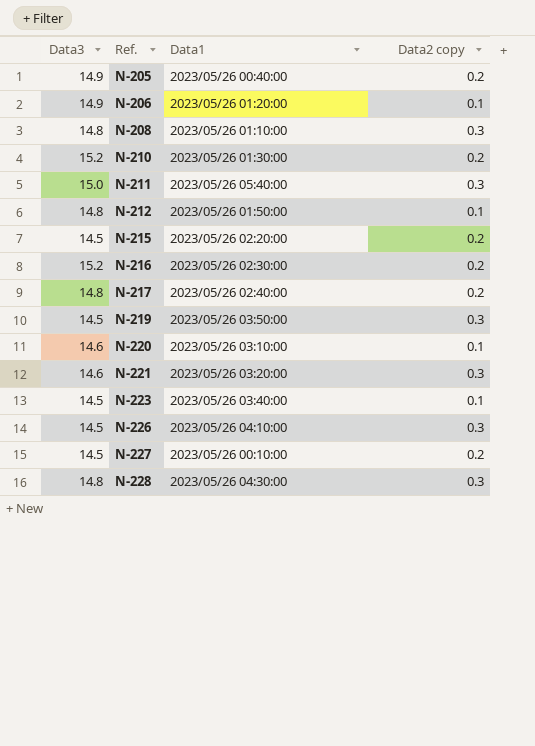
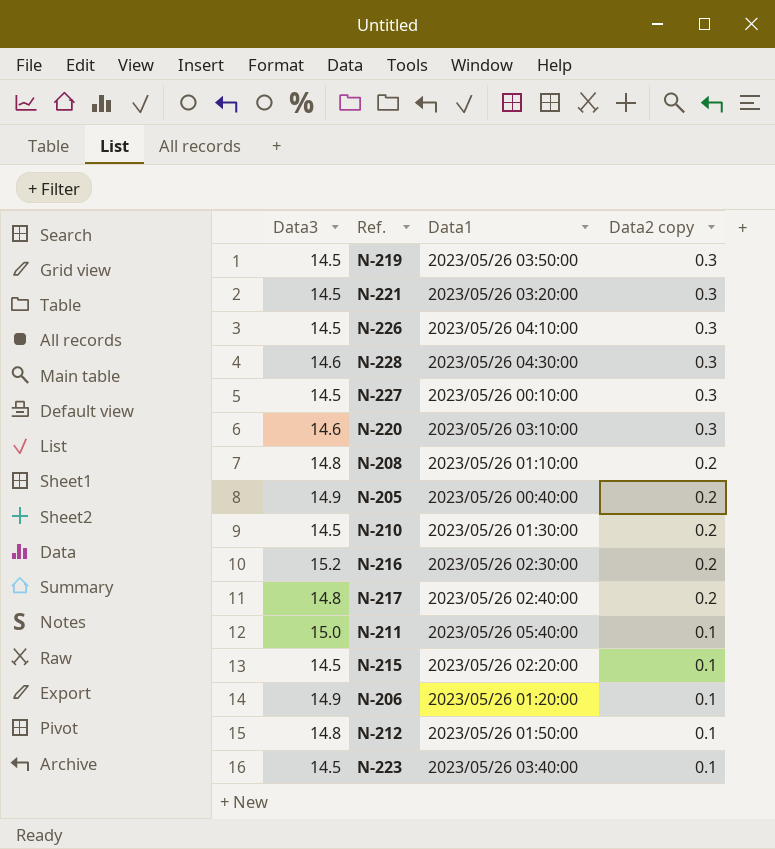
row order: Ref. ascending -> Data2 copy descending
N-221 | Data3: 14.6 -> 14.5
N-228 | Data3: 14.8 -> 14.6
N-227 | Data2 copy: 0.2 -> 0.3
N-220 | Data2 copy: 0.1 -> 0.3
N-208 | Data2 copy: 0.3 -> 0.2
N-210 | Data3: 15.2 -> 14.5
N-211 | Data2 copy: 0.3 -> 0.1
N-215 | Data2 copy: 0.2 -> 0.1

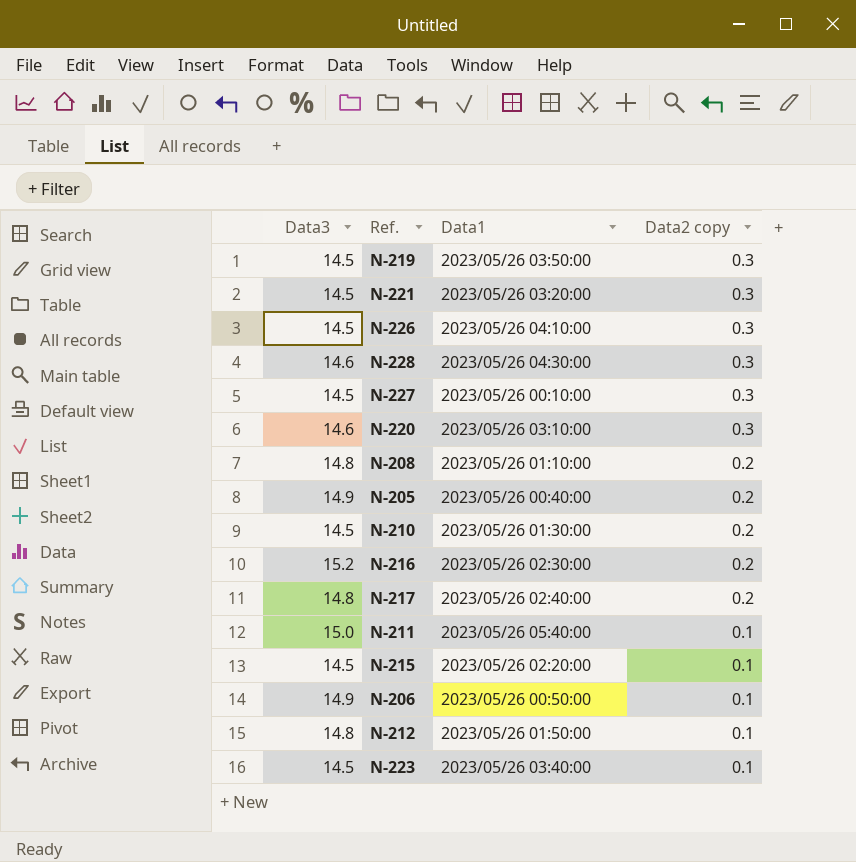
N-206 | Data1: 2023/05/26 01:20:00 -> 2023/05/26 00:50:00

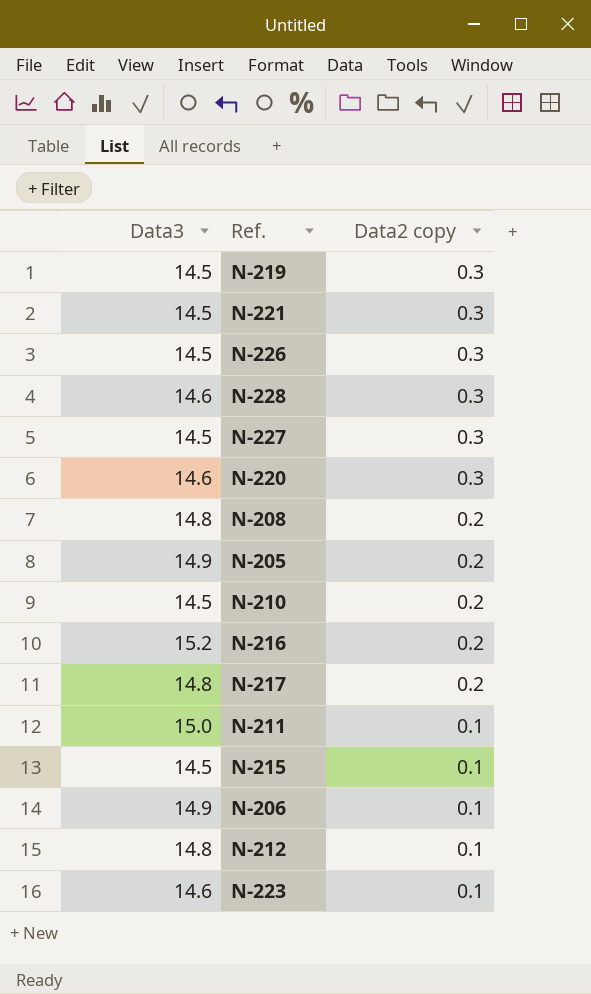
column Data1 | position: 3 -> none
N-223 | Data3: 14.5 -> 14.6

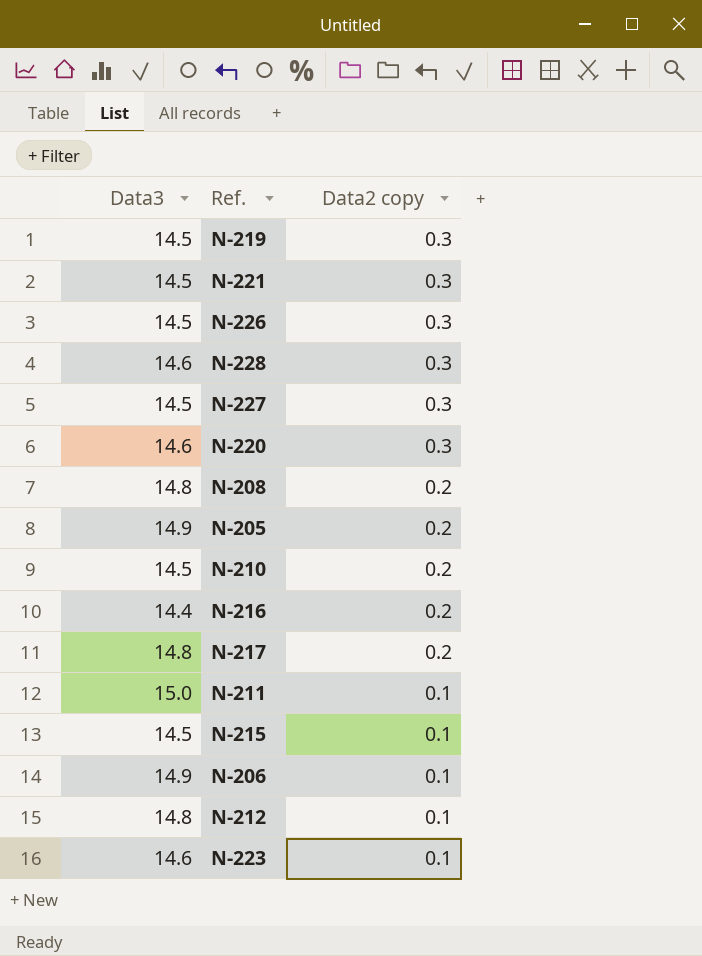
N-216 | Data3: 15.2 -> 14.4

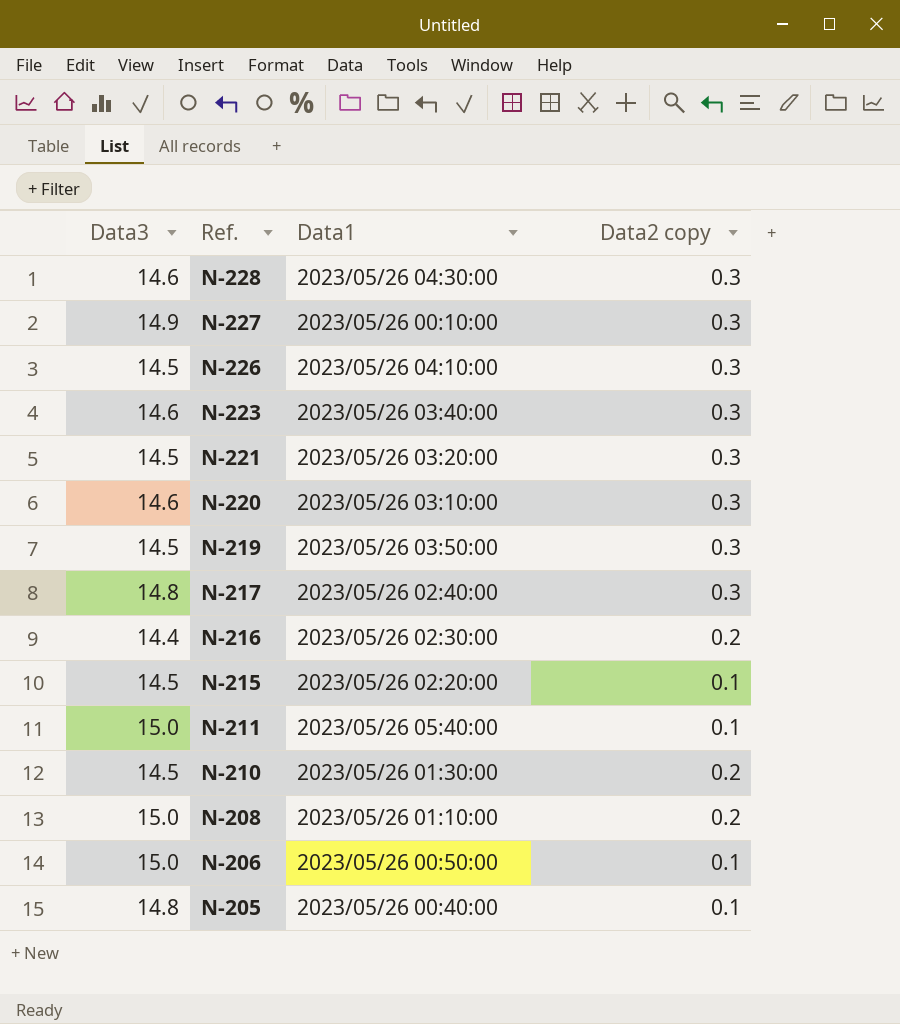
row order: Data2 copy descending -> Ref. descending
column Data1 | position: none -> 3
row N-212: 14.8 | 0.1 -> none
N-227 | Data3: 14.5 -> 14.9
N-223 | Data2 copy: 0.1 -> 0.3
N-217 | Data2 copy: 0.2 -> 0.3
N-208 | Data3: 14.8 -> 15.0
N-206 | Data3: 14.9 -> 15.0
N-205 | Data3: 14.9 -> 14.8
N-205 | Data2 copy: 0.2 -> 0.1

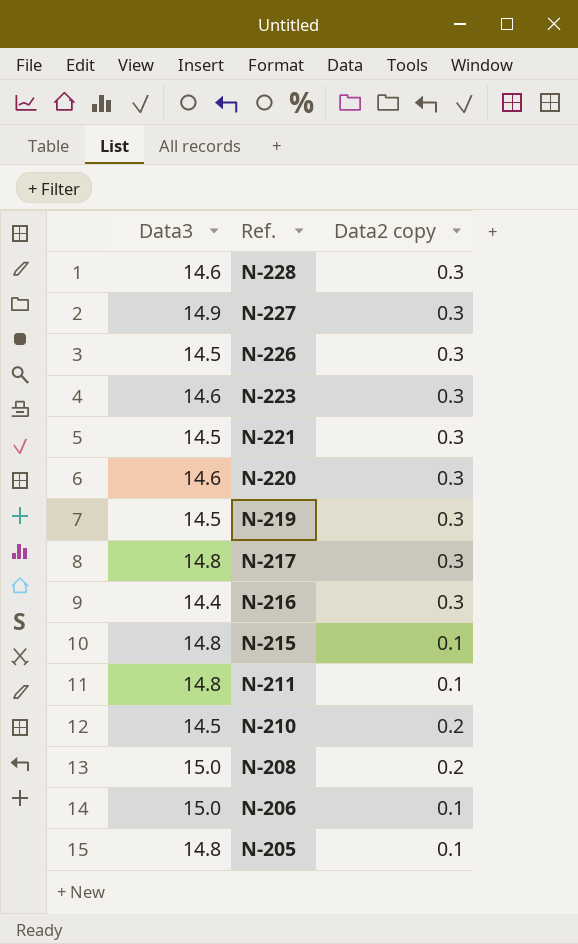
column Data1 | position: 3 -> none
N-216 | Data2 copy: 0.2 -> 0.3
N-215 | Data3: 14.5 -> 14.8
N-211 | Data3: 15.0 -> 14.8

